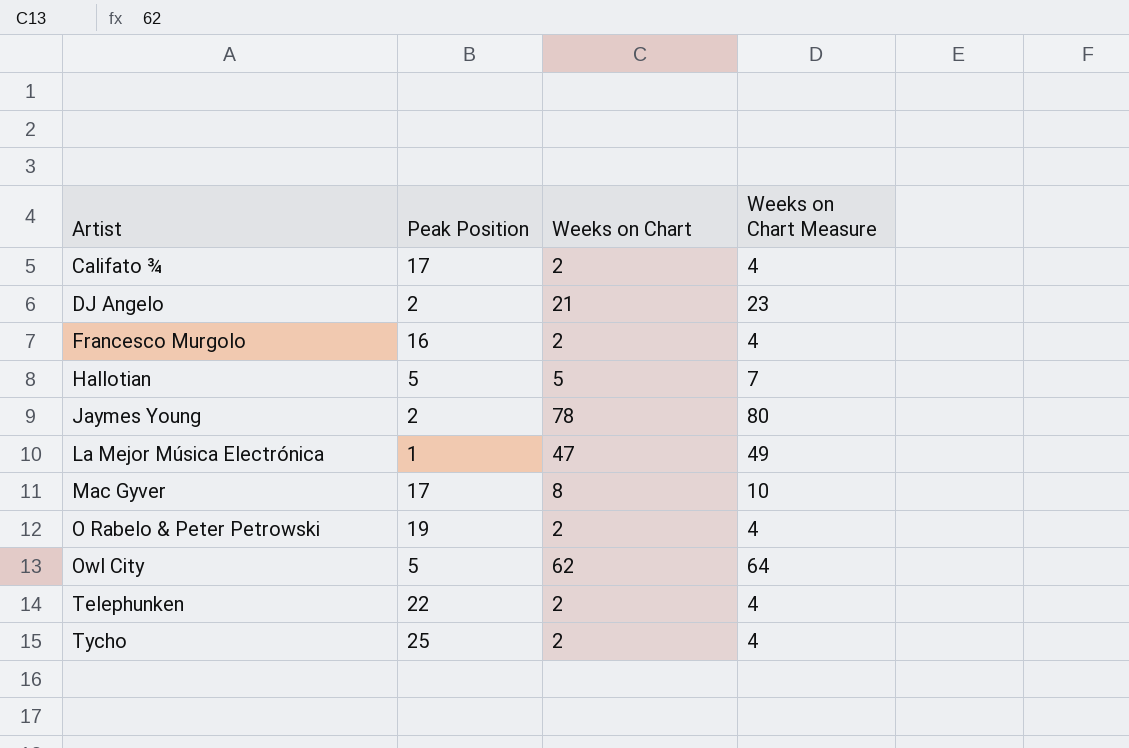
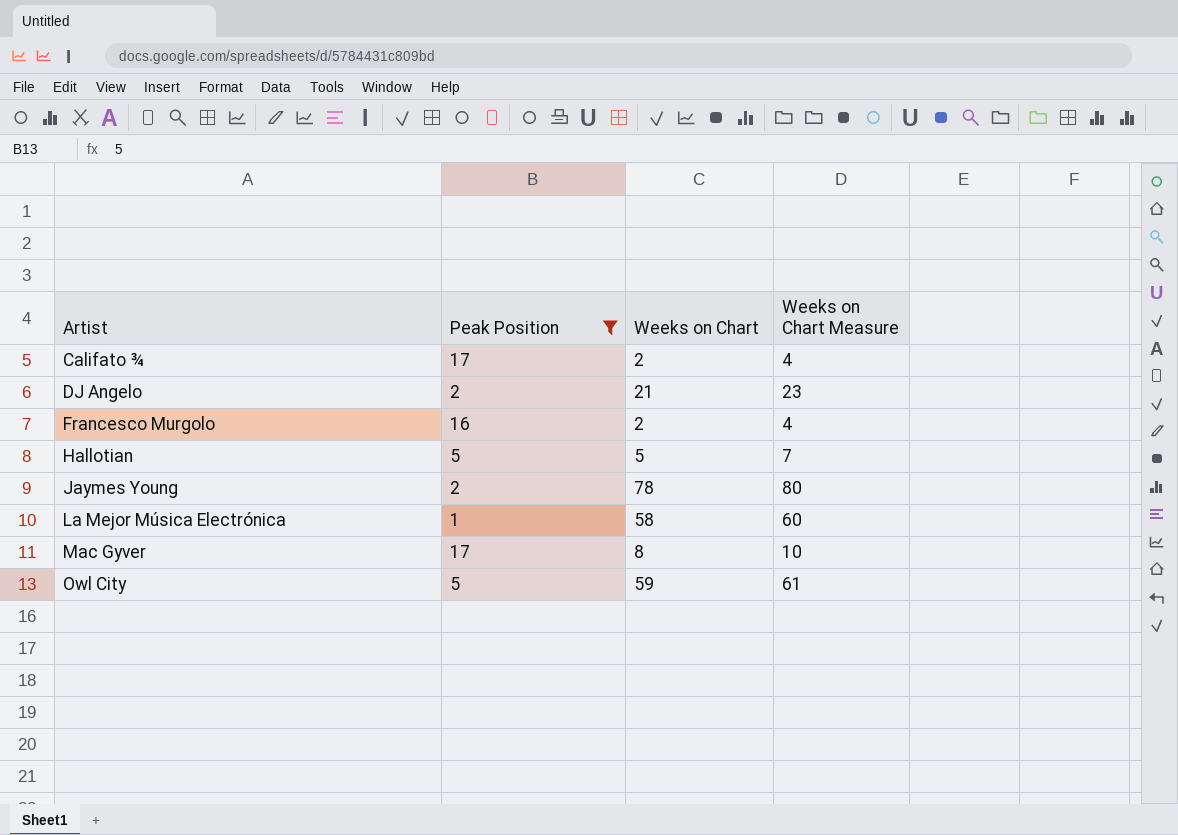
filter: none -> Peak Position <= 17
La Mejor Música Electrónica | Weeks on Chart: 47 -> 58
La Mejor Música Electrónica | Weeks on Chart Measure: 49 -> 60
Owl City | Weeks on Chart: 62 -> 59
Owl City | Weeks on Chart Measure: 64 -> 61

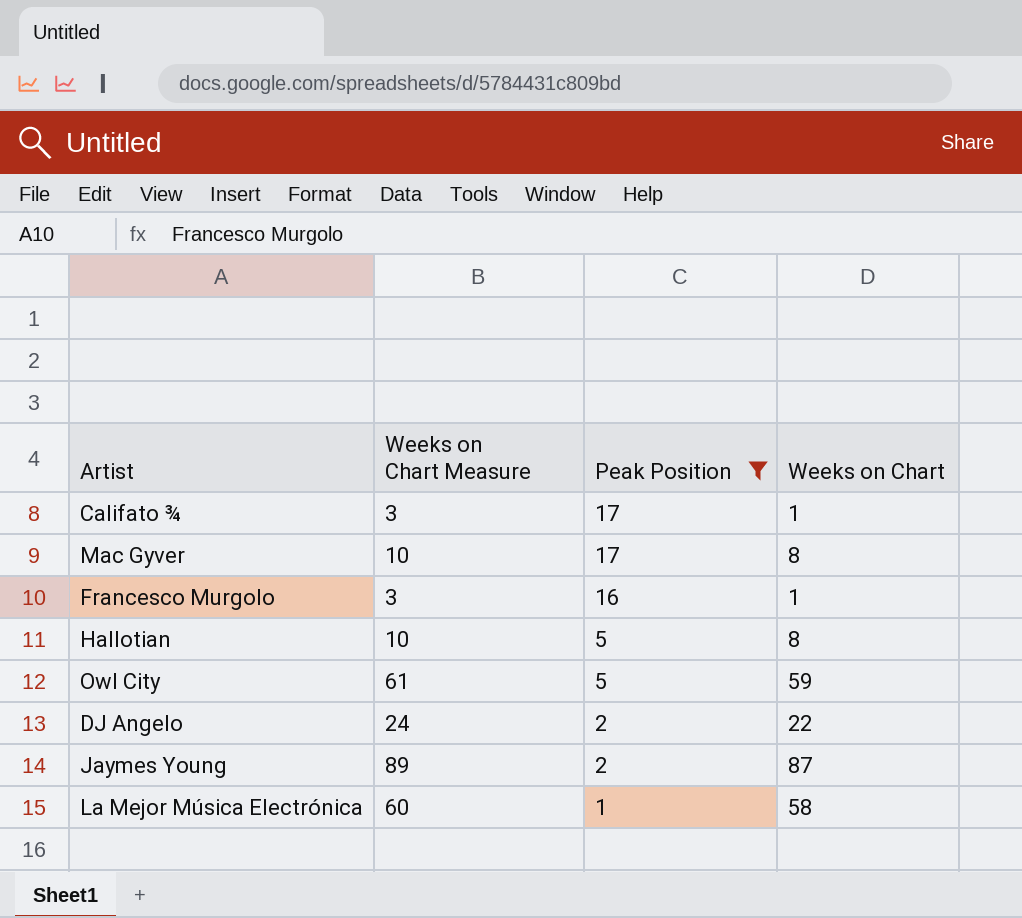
row order: Artist ascending -> Peak Position descending
column Weeks on Chart Measure | position: 4 -> 2
Califato ¾ | Weeks on Chart Measure: 4 -> 3
Califato ¾ | Weeks on Chart: 2 -> 1
Francesco Murgolo | Weeks on Chart Measure: 4 -> 3
Francesco Murgolo | Weeks on Chart: 2 -> 1
Hallotian | Weeks on Chart Measure: 7 -> 10
Hallotian | Weeks on Chart: 5 -> 8
DJ Angelo | Weeks on Chart Measure: 23 -> 24
DJ Angelo | Weeks on Chart: 21 -> 22
Jaymes Young | Weeks on Chart Measure: 80 -> 89
Jaymes Young | Weeks on Chart: 78 -> 87

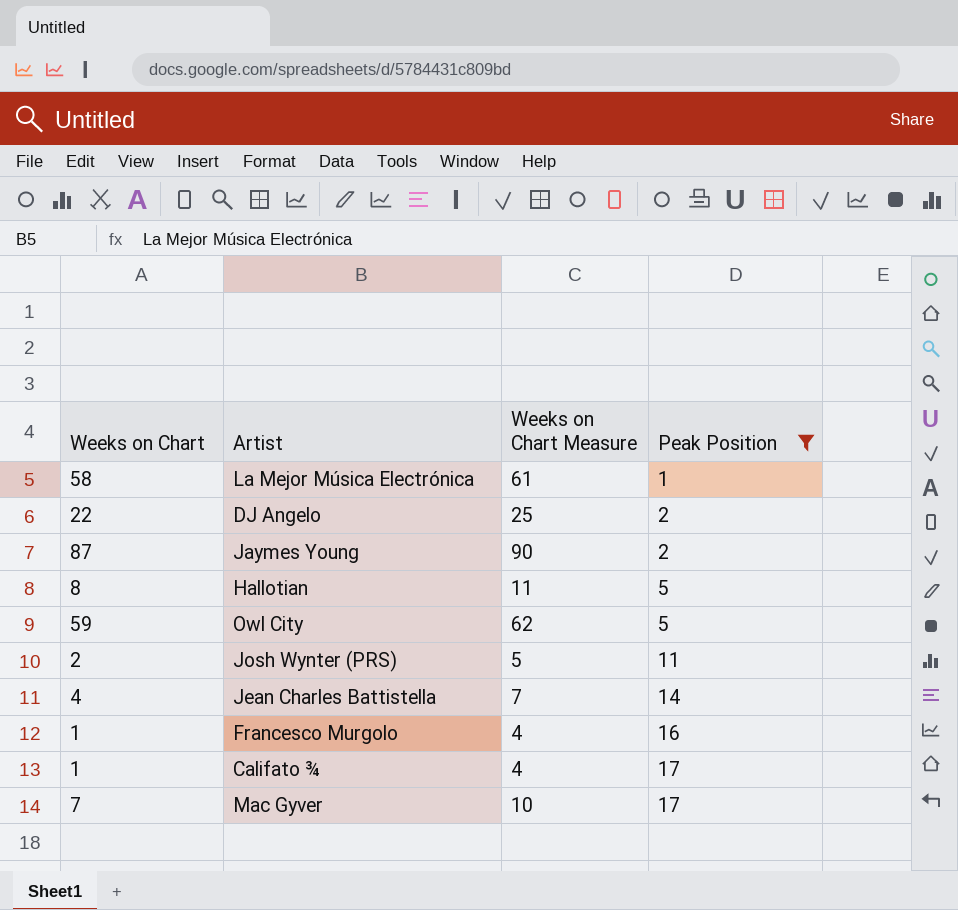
row order: Peak Position descending -> Peak Position ascending
column Weeks on Chart | position: 4 -> 1
column Weeks on Chart Measure | formula: [Weeks on Chart] + 2 -> [Weeks on Chart] + 3
row Josh Wynter (PRS): none -> 2 | 5 | 11
row Jean Charles Battistella: none -> 4 | 7 | 14
Mac Gyver | Weeks on Chart: 8 -> 7

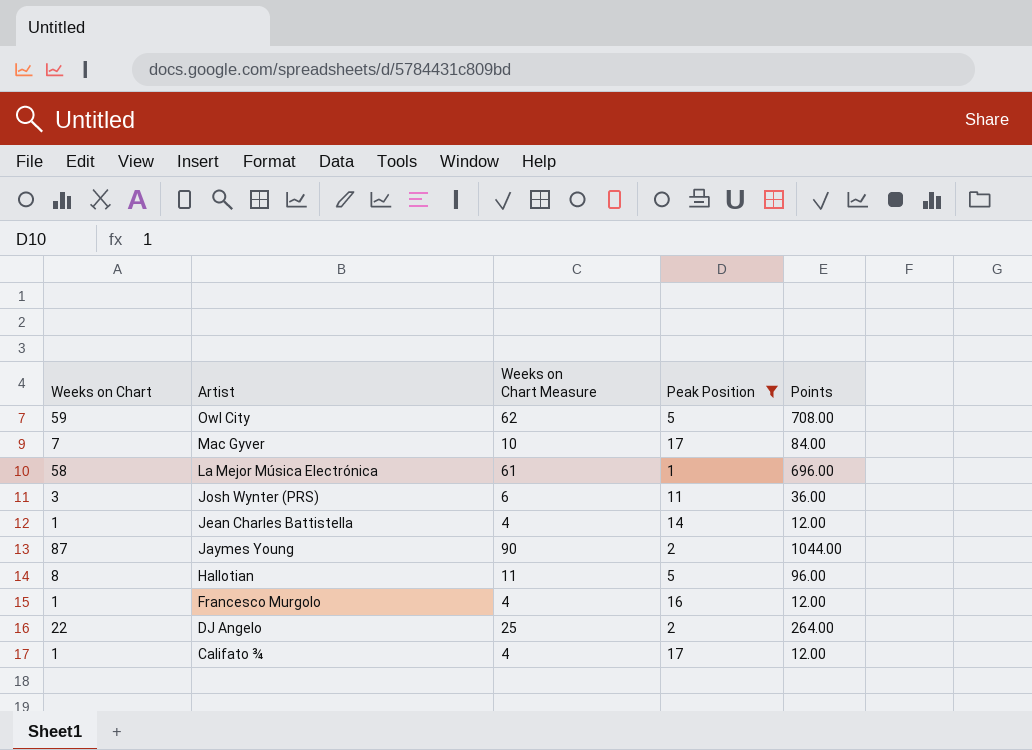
row order: Peak Position ascending -> Artist descending
column Points | formula: none -> [Weeks on Chart] * 12
Josh Wynter (PRS) | Weeks on Chart: 2 -> 3
Josh Wynter (PRS) | Weeks on Chart Measure: 5 -> 6
Jean Charles Battistella | Weeks on Chart: 4 -> 1
Jean Charles Battistella | Weeks on Chart Measure: 7 -> 4

